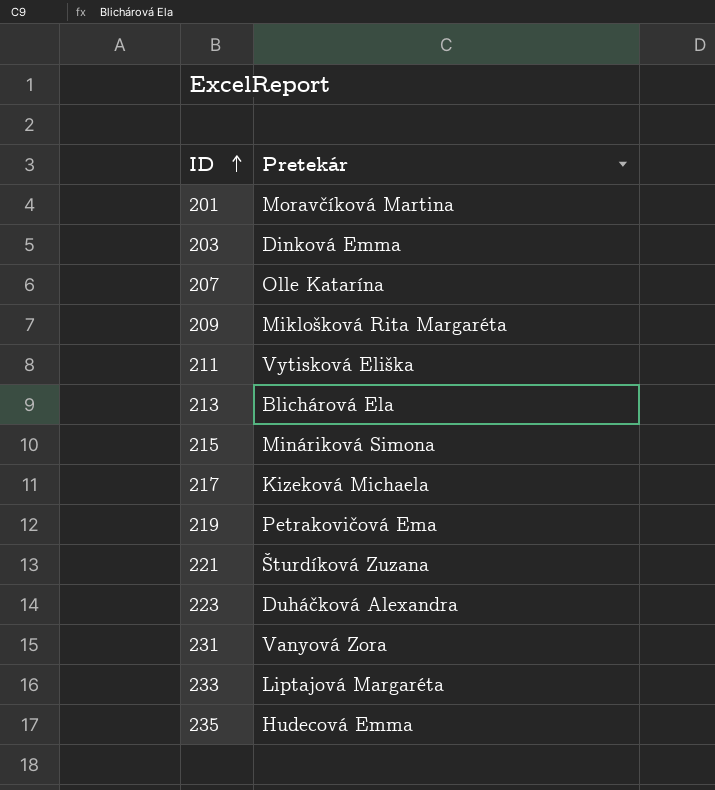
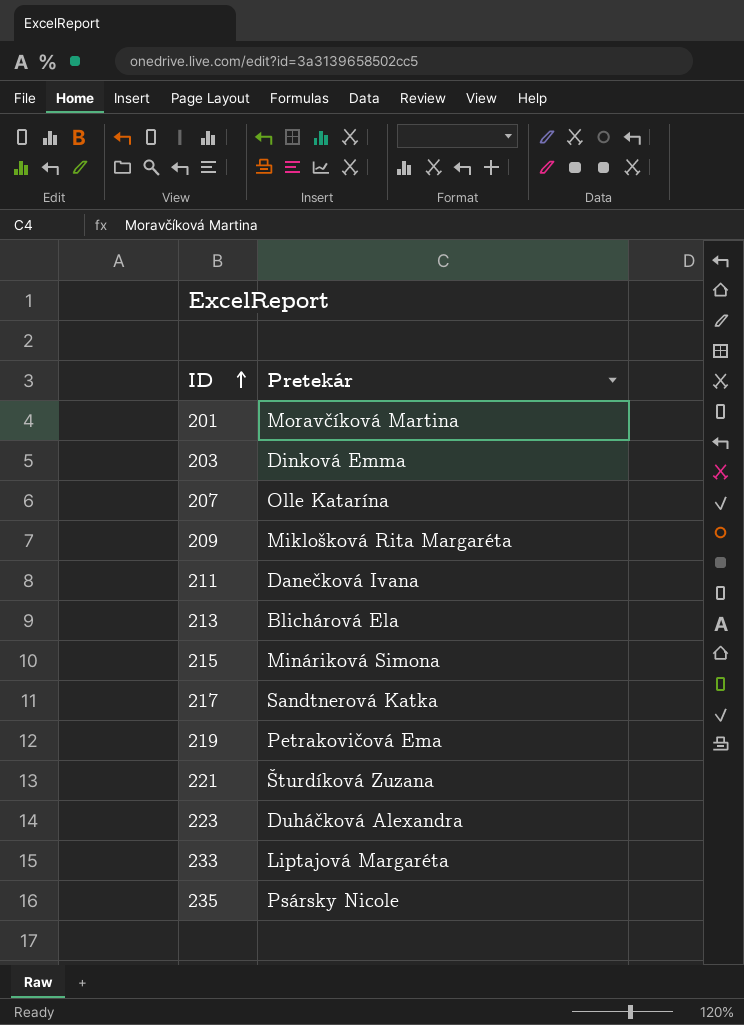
row 231: Vanyová Zora -> none
211 | Pretekár: Vytisková Eliška -> Danečková Ivana
217 | Pretekár: Kizeková Michaela -> Sandtnerová Katka
235 | Pretekár: Hudecová Emma -> Psársky Nicole

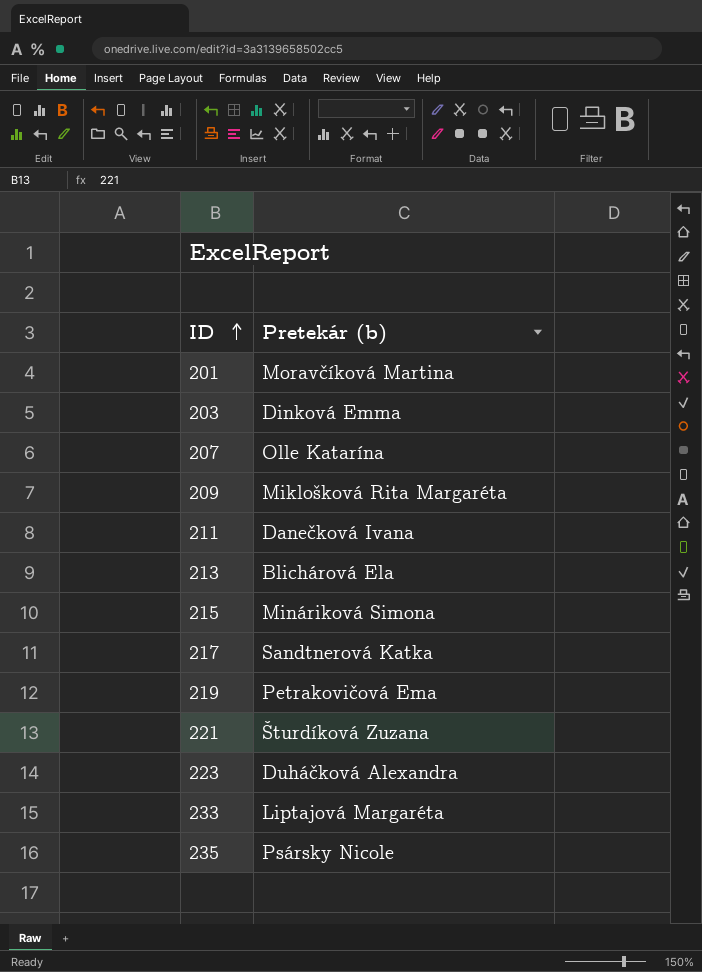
column name: Pretekár -> Pretekár (b)

